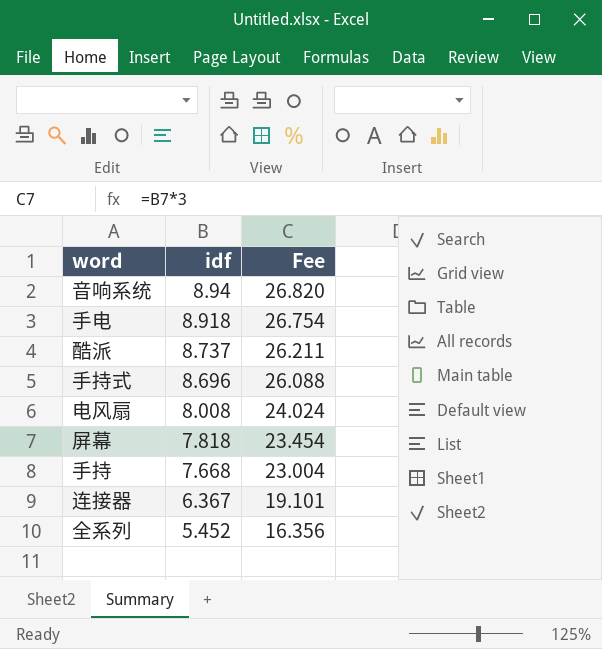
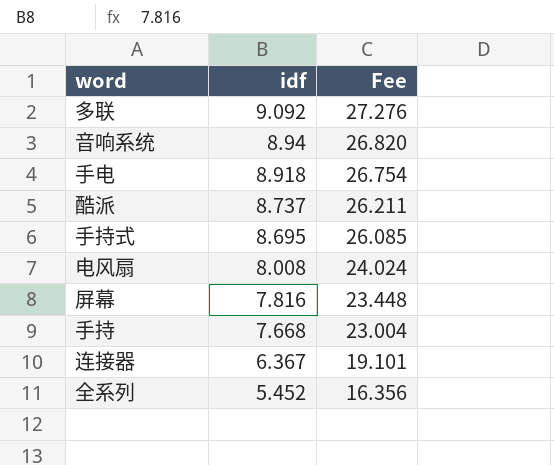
row 多联: none -> 9.092 | 27.276
手持式 | idf: 8.696 -> 8.695
手持式 | Fee: 26.088 -> 26.085
屏幕 | idf: 7.818 -> 7.816
屏幕 | Fee: 23.454 -> 23.448

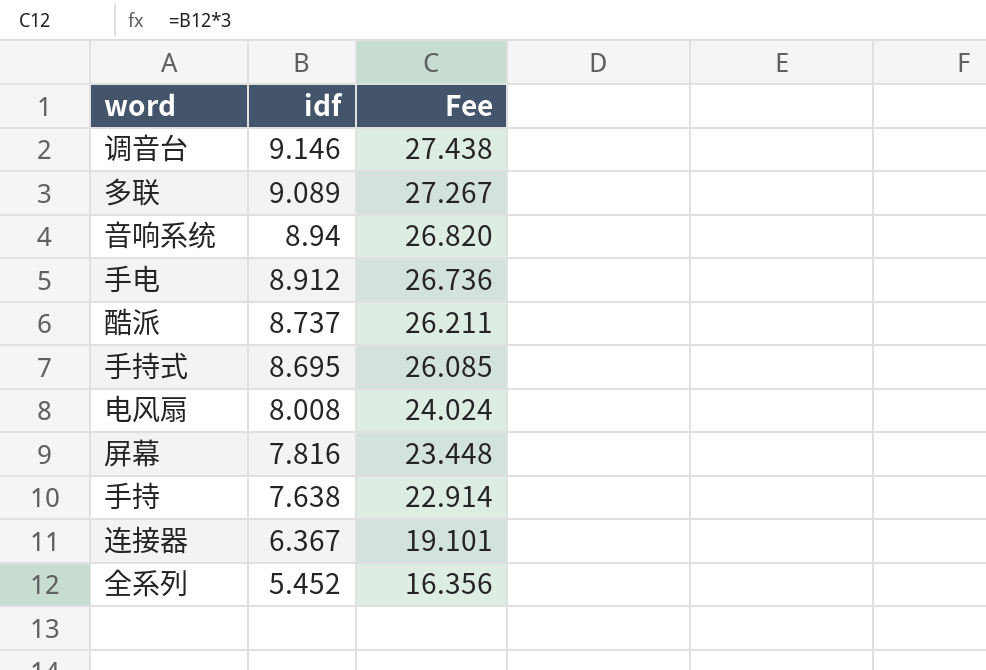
row 调音台: none -> 9.146 | 27.438
多联 | idf: 9.092 -> 9.089
多联 | Fee: 27.276 -> 27.267
手电 | idf: 8.918 -> 8.912
手电 | Fee: 26.754 -> 26.736
手持 | idf: 7.668 -> 7.638
手持 | Fee: 23.004 -> 22.914

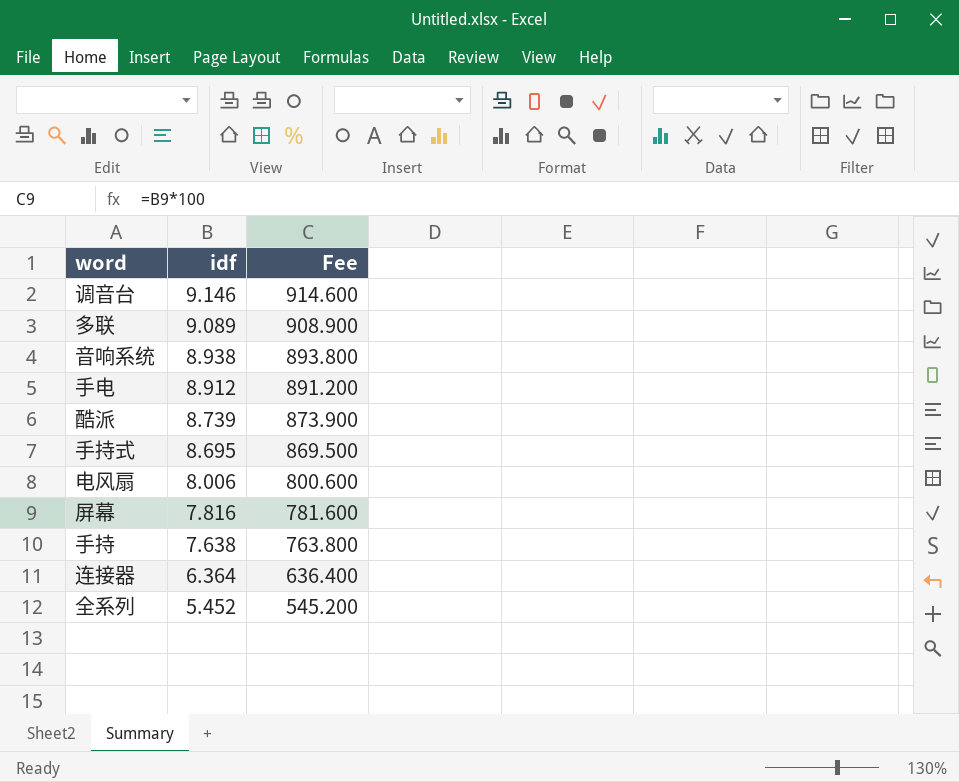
column Fee | formula: [idf] * 3 -> [idf] * 100
音响系统 | idf: 8.94 -> 8.938
酷派 | idf: 8.737 -> 8.739
电风扇 | idf: 8.008 -> 8.006
连接器 | idf: 6.367 -> 6.364

